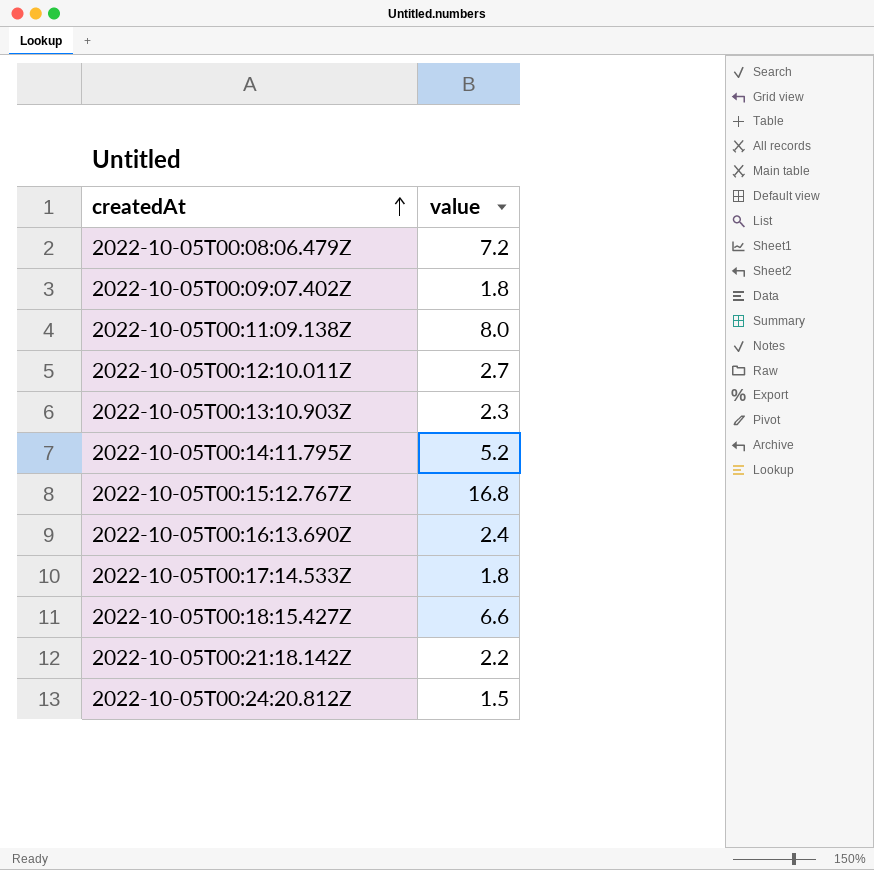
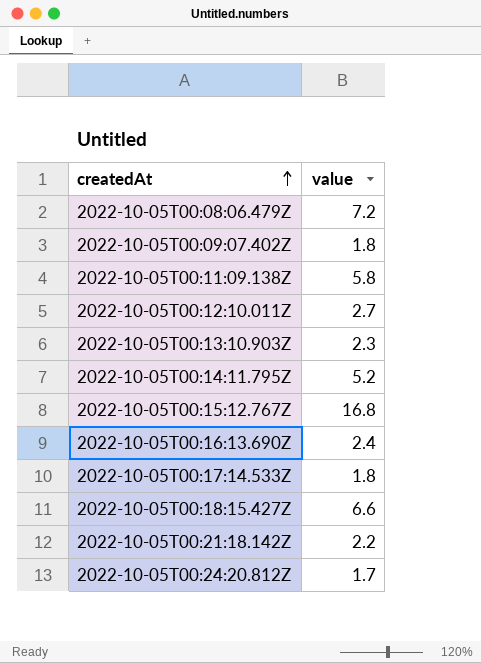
2022-10-05T00:11:09.138Z | value: 8.0 -> 5.8
2022-10-05T00:24:20.812Z | value: 1.5 -> 1.7

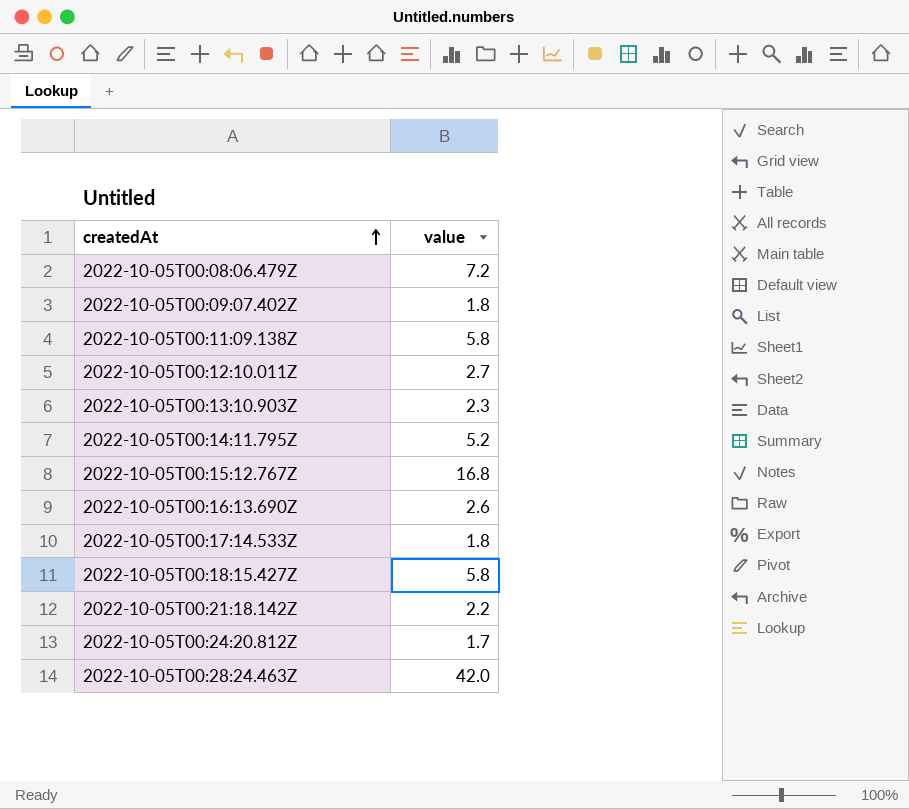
2022-10-05T00:16:13.690Z | value: 2.4 -> 2.6
2022-10-05T00:18:15.427Z | value: 6.6 -> 5.8
row 2022-10-05T00:28:24.463Z: none -> 42.0

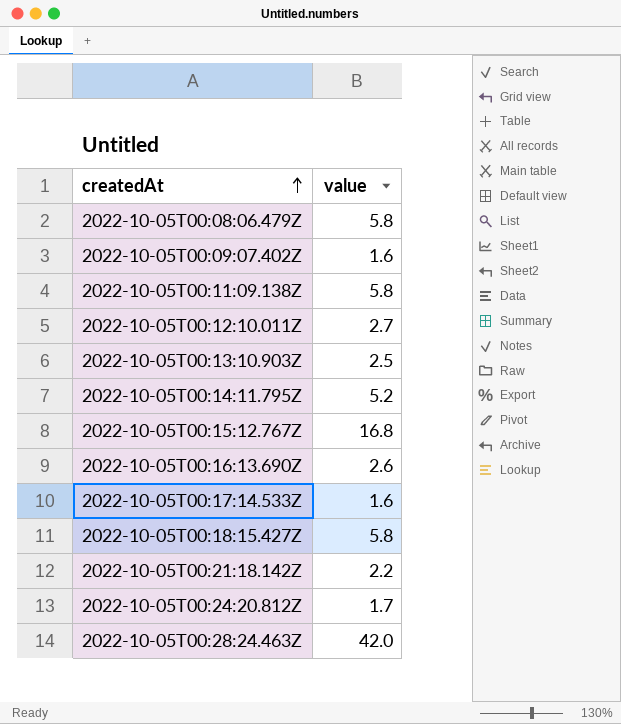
2022-10-05T00:08:06.479Z | value: 7.2 -> 5.8
2022-10-05T00:09:07.402Z | value: 1.8 -> 1.6
2022-10-05T00:13:10.903Z | value: 2.3 -> 2.5
2022-10-05T00:17:14.533Z | value: 1.8 -> 1.6

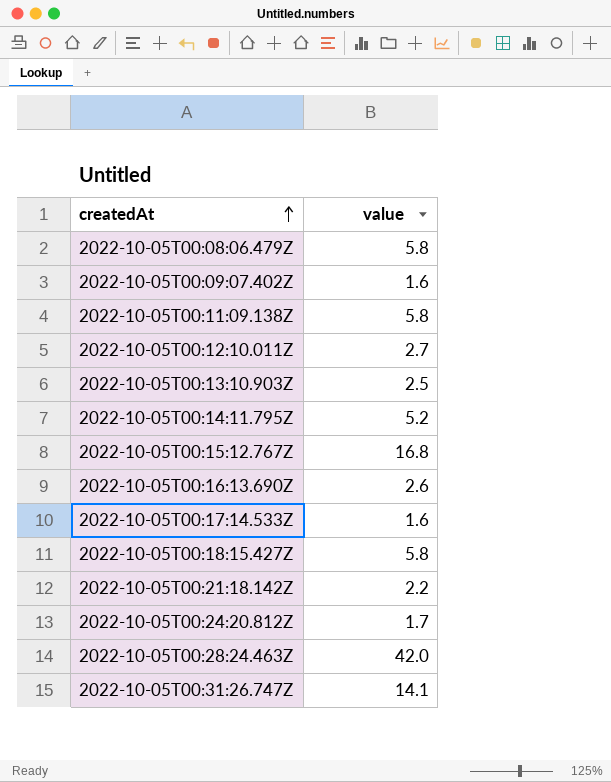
row 2022-10-05T00:31:26.747Z: none -> 14.1

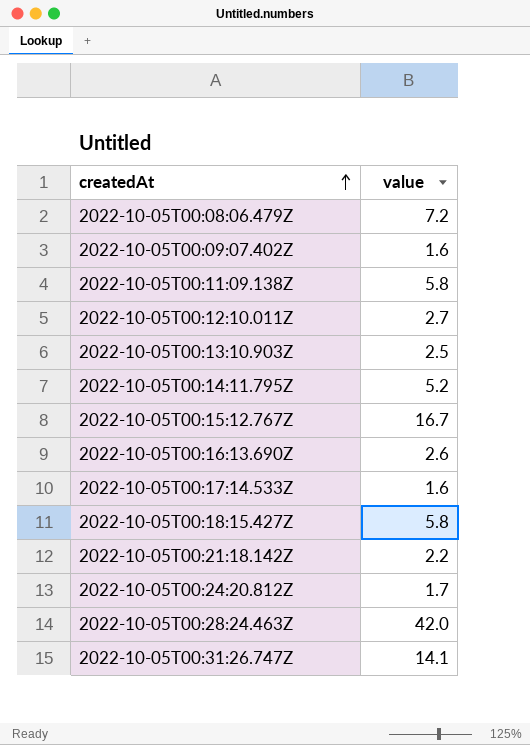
2022-10-05T00:08:06.479Z | value: 5.8 -> 7.2
2022-10-05T00:15:12.767Z | value: 16.8 -> 16.7

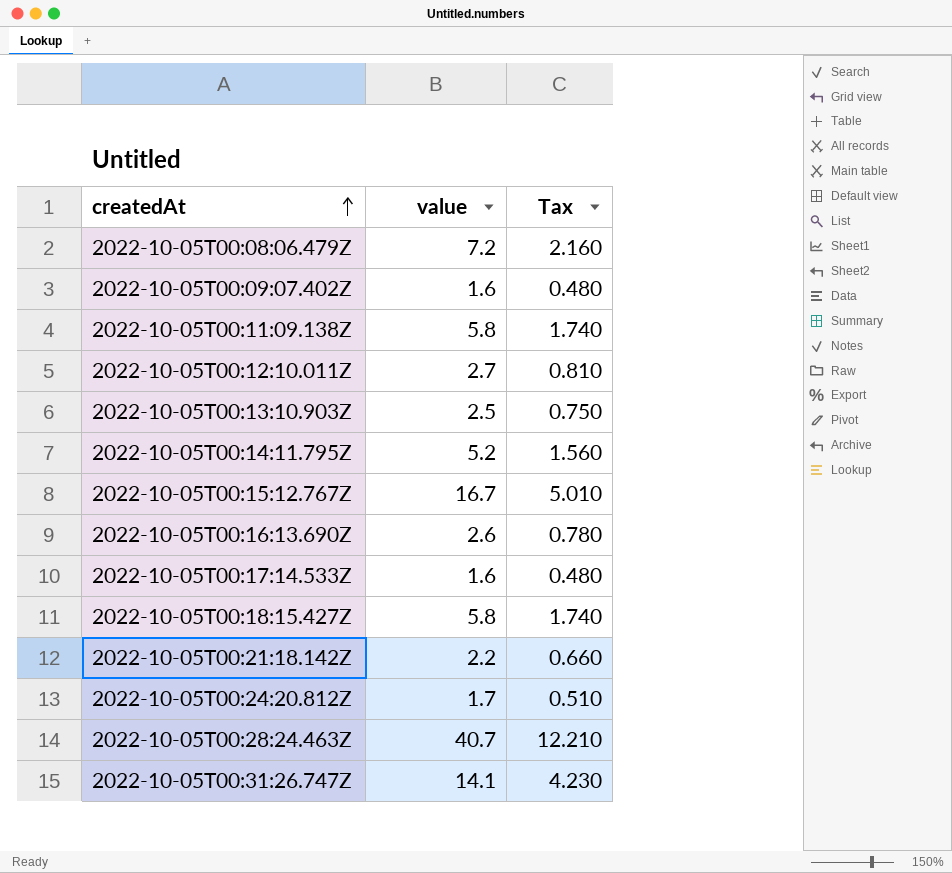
column Tax | formula: none -> [value] * 0.3
2022-10-05T00:28:24.463Z | value: 42.0 -> 40.7

